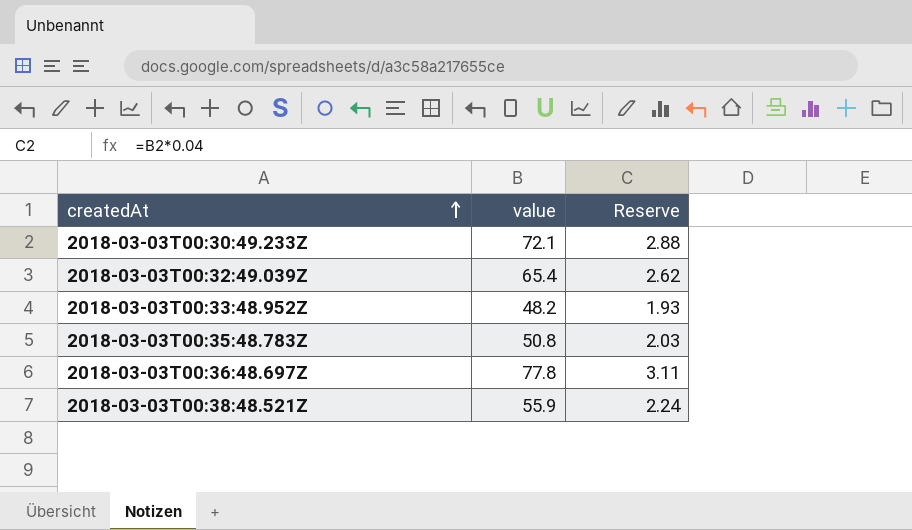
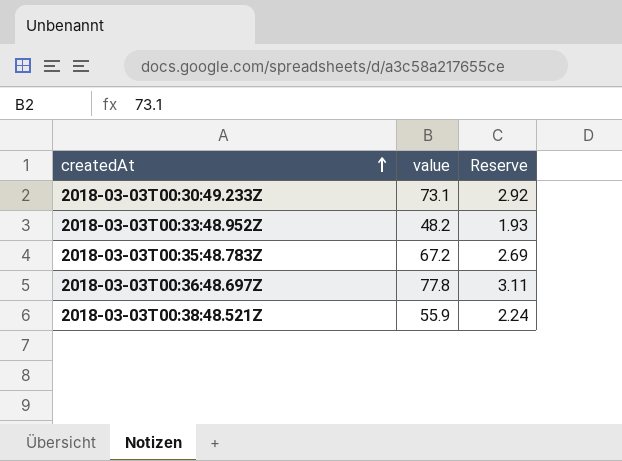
row 2018-03-03T00:32:49.039Z: 65.4 | 2.62 -> none
2018-03-03T00:30:49.233Z | value: 72.1 -> 73.1
2018-03-03T00:30:49.233Z | Reserve: 2.88 -> 2.92
2018-03-03T00:35:48.783Z | value: 50.8 -> 67.2
2018-03-03T00:35:48.783Z | Reserve: 2.03 -> 2.69

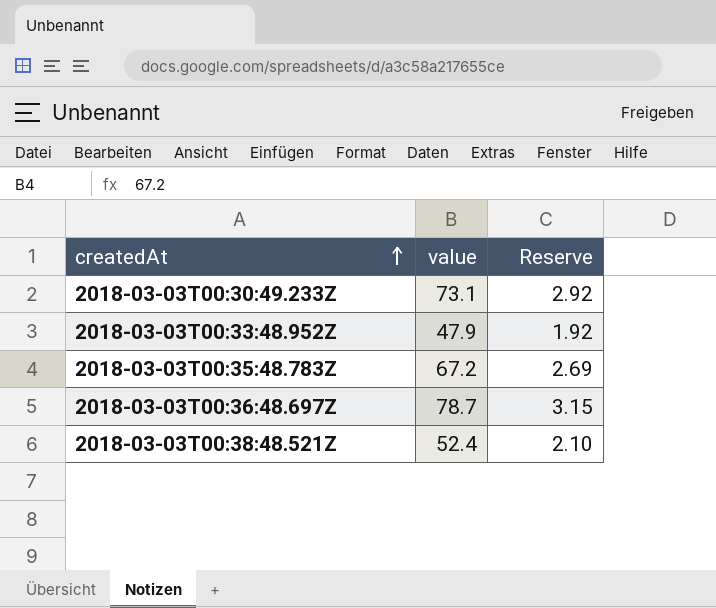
2018-03-03T00:33:48.952Z | value: 48.2 -> 47.9
2018-03-03T00:33:48.952Z | Reserve: 1.93 -> 1.92
2018-03-03T00:36:48.697Z | value: 77.8 -> 78.7
2018-03-03T00:36:48.697Z | Reserve: 3.11 -> 3.15
2018-03-03T00:38:48.521Z | value: 55.9 -> 52.4
2018-03-03T00:38:48.521Z | Reserve: 2.24 -> 2.10

